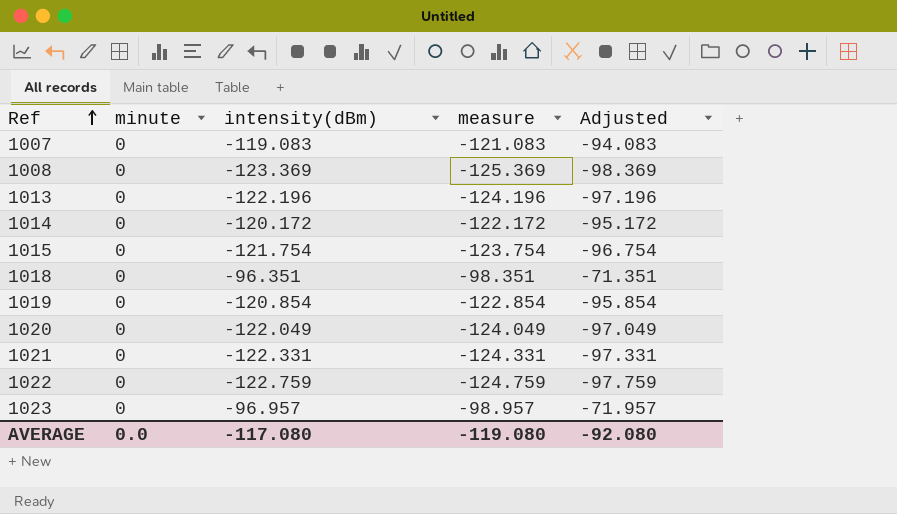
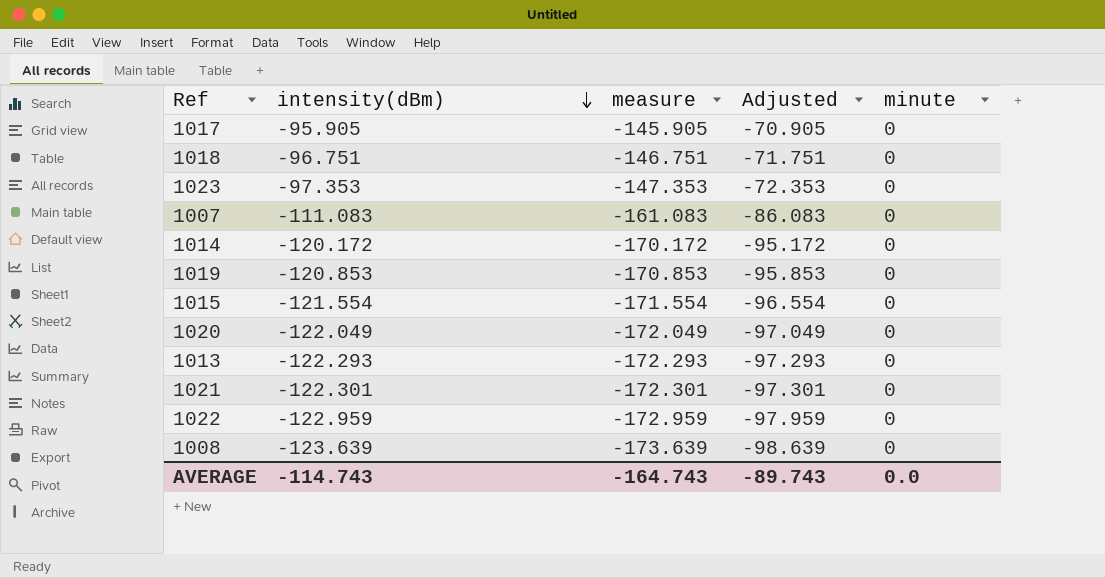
row order: Ref ascending -> intensity(dBm) descending
column measure | formula: [intensity(dBm)] - 2 -> [intensity(dBm)] - 50
column minute | position: 2 -> 5
row 1017: none -> -95.905 | -145.905 | -70.905 | 0
1018 | intensity(dBm): -96.351 -> -96.751
1018 | Adjusted: -71.351 -> -71.751
1023 | intensity(dBm): -96.957 -> -97.353
1023 | Adjusted: -71.957 -> -72.353
1007 | intensity(dBm): -119.083 -> -111.083
1007 | Adjusted: -94.083 -> -86.083
1019 | intensity(dBm): -120.854 -> -120.853
1019 | Adjusted: -95.854 -> -95.853
1015 | intensity(dBm): -121.754 -> -121.554
1015 | Adjusted: -96.754 -> -96.554
1013 | intensity(dBm): -122.196 -> -122.293
1013 | Adjusted: -97.196 -> -97.293
1021 | intensity(dBm): -122.331 -> -122.301
1021 | Adjusted: -97.331 -> -97.301
1022 | intensity(dBm): -122.759 -> -122.959
1022 | Adjusted: -97.759 -> -97.959
1008 | intensity(dBm): -123.369 -> -123.639
1008 | Adjusted: -98.369 -> -98.639
AVERAGE | intensity(dBm): -117.080 -> -114.743
AVERAGE | measure: -119.080 -> -164.743
AVERAGE | Adjusted: -92.080 -> -89.743

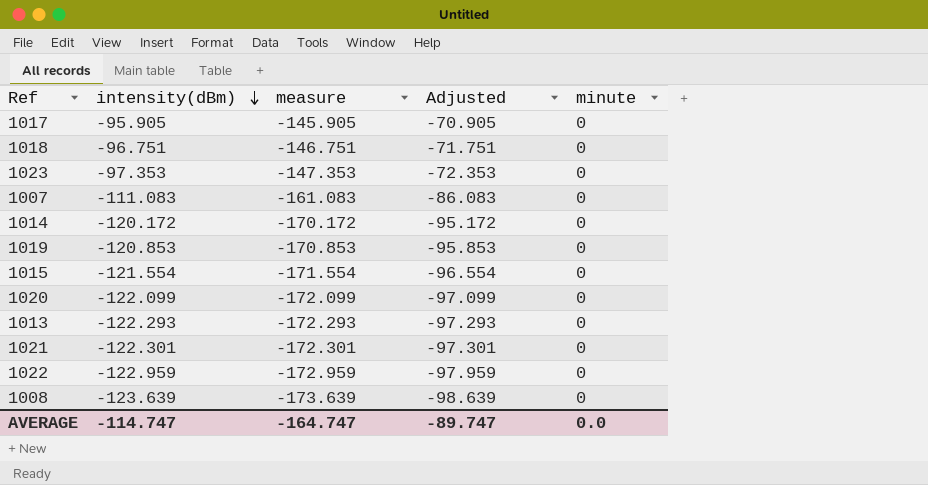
1020 | intensity(dBm): -122.049 -> -122.099
1020 | measure: -172.049 -> -172.099
1020 | Adjusted: -97.049 -> -97.099
AVERAGE | intensity(dBm): -114.743 -> -114.747
AVERAGE | measure: -164.743 -> -164.747
AVERAGE | Adjusted: -89.743 -> -89.747

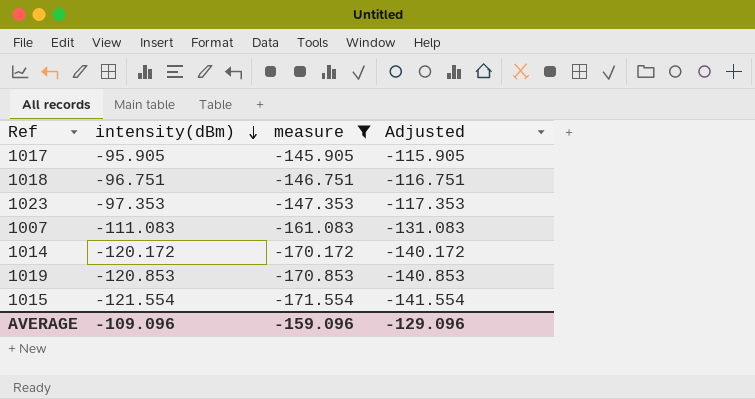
filter: none -> measure >= -171.554
column minute | position: 5 -> none
column Adjusted | formula: [intensity(dBm)] + 25 -> [intensity(dBm)] - 20
AVERAGE | intensity(dBm): -114.747 -> -109.096
AVERAGE | measure: -164.747 -> -159.096
AVERAGE | Adjusted: -89.747 -> -129.096

